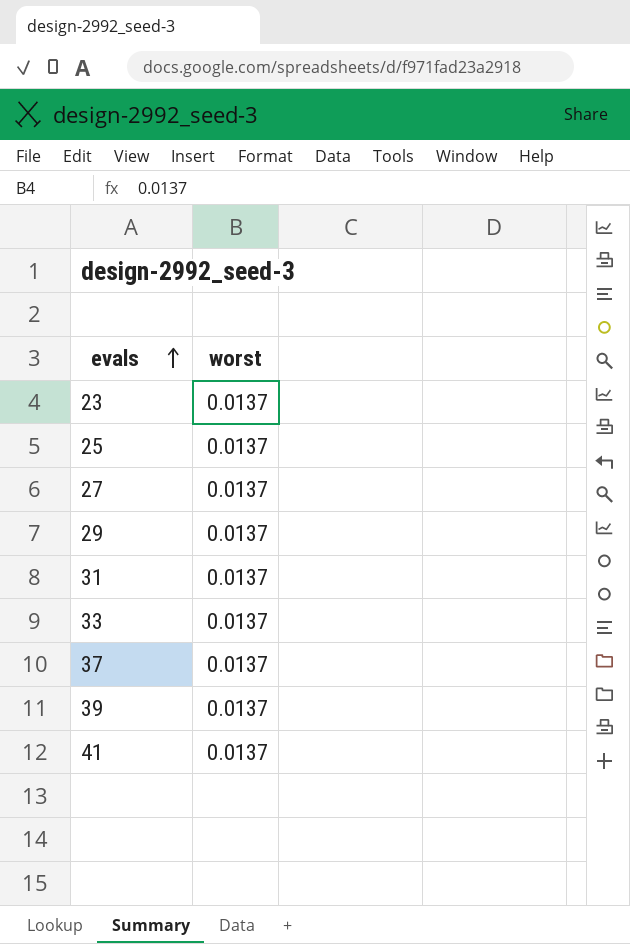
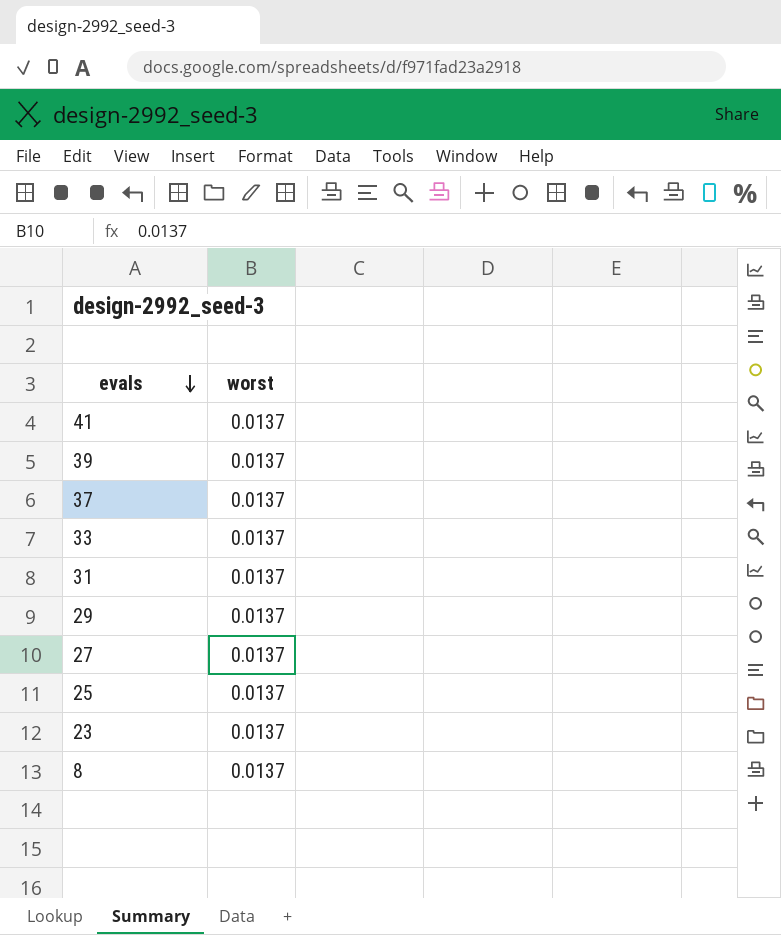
row order: evals ascending -> evals descending
row 8: none -> 0.0137

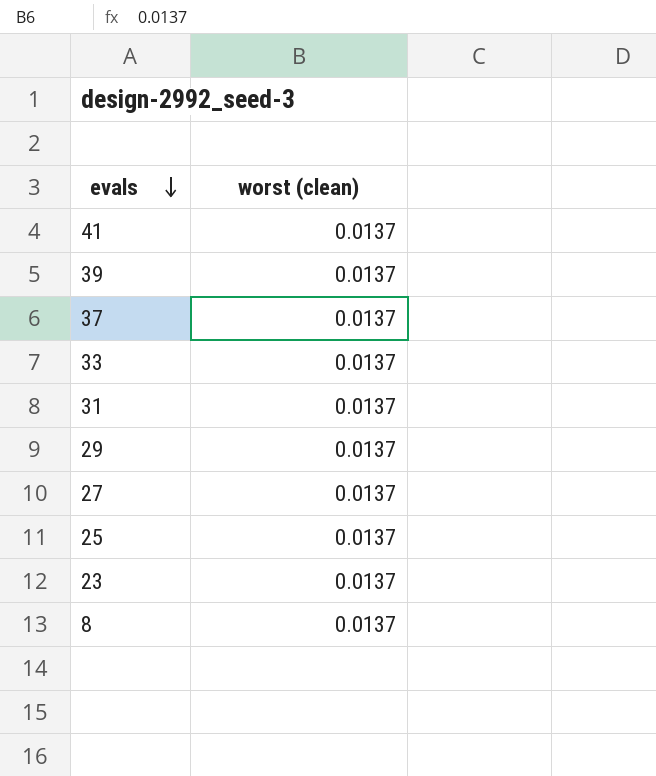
column name: worst -> worst (clean)

